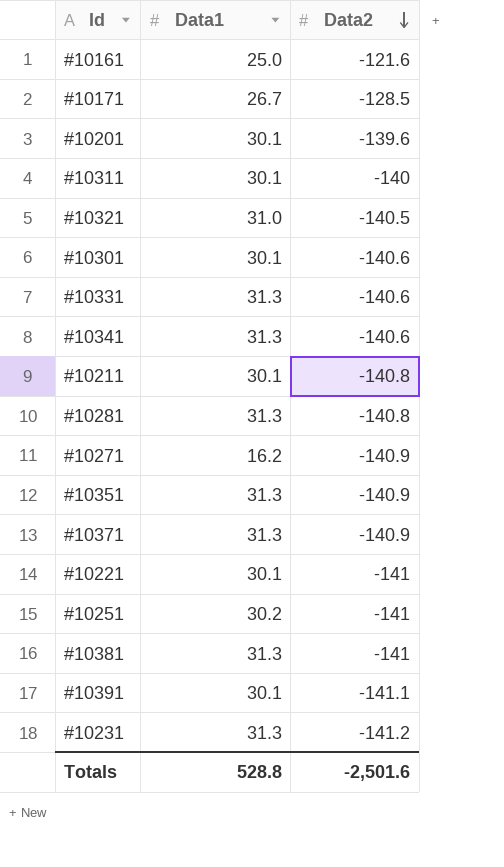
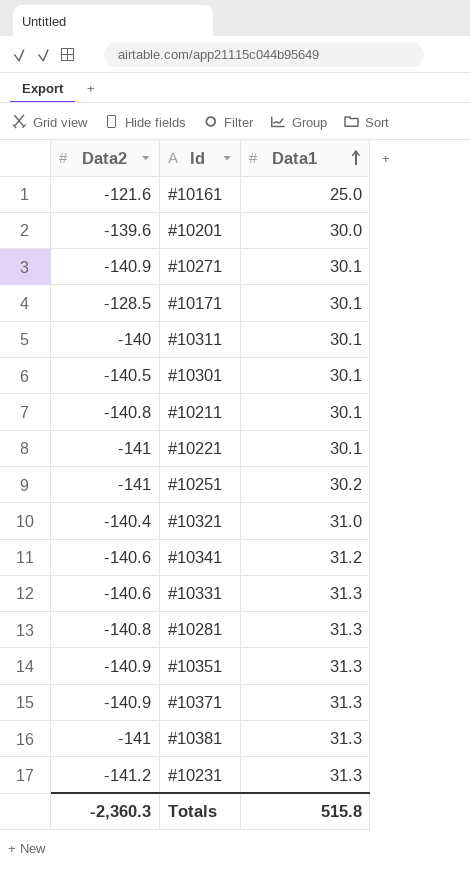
row order: Data2 descending -> Data1 ascending
column Data2 | position: 3 -> 1
row #10391: 30.1 | -141.1 -> none
#10201 | Data1: 30.1 -> 30.0
#10271 | Data1: 16.2 -> 30.1
#10171 | Data1: 26.7 -> 30.1
#10301 | Data2: -140.6 -> -140.5
#10321 | Data2: -140.5 -> -140.4
#10341 | Data1: 31.3 -> 31.2
Totals | Data2: -2,501.6 -> -2,360.3
Totals | Data1: 528.8 -> 515.8

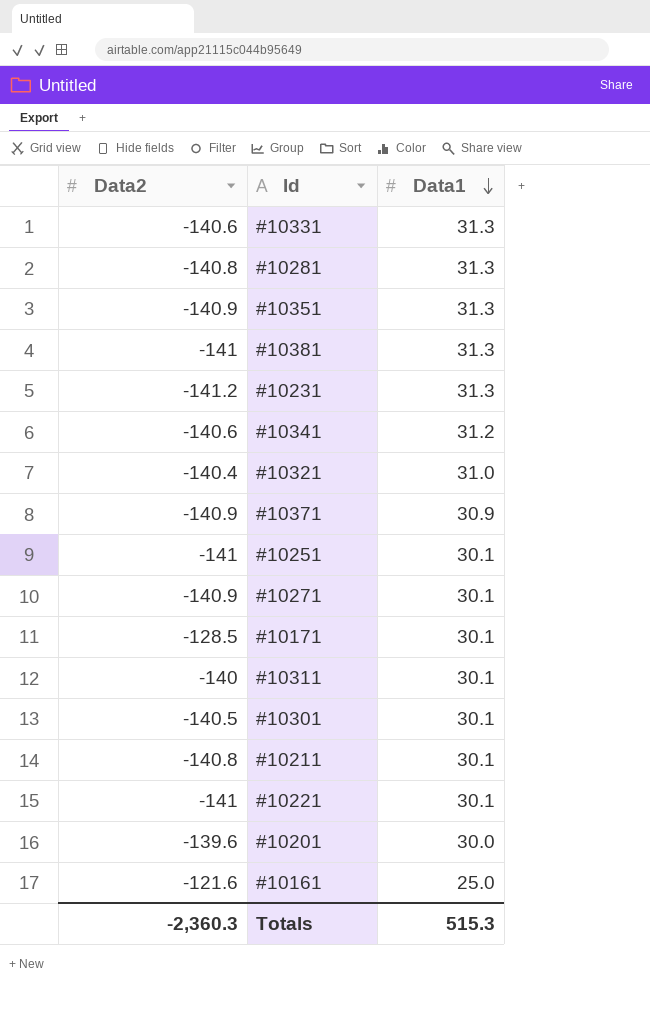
row order: Data1 ascending -> Data1 descending
#10371 | Data1: 31.3 -> 30.9
#10251 | Data1: 30.2 -> 30.1
Totals | Data1: 515.8 -> 515.3

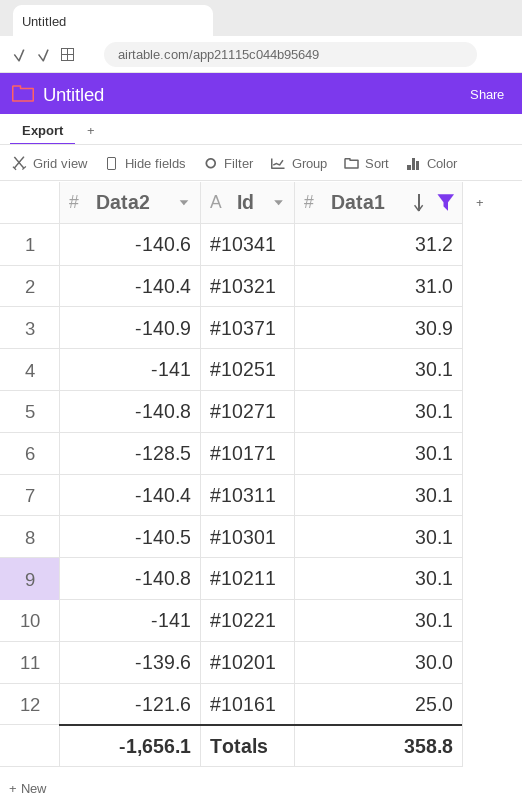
filter: none -> Data1 != 31.3
#10271 | Data2: -140.9 -> -140.8
#10311 | Data2: -140 -> -140.4
Totals | Data2: -2,360.3 -> -1,656.1
Totals | Data1: 515.3 -> 358.8

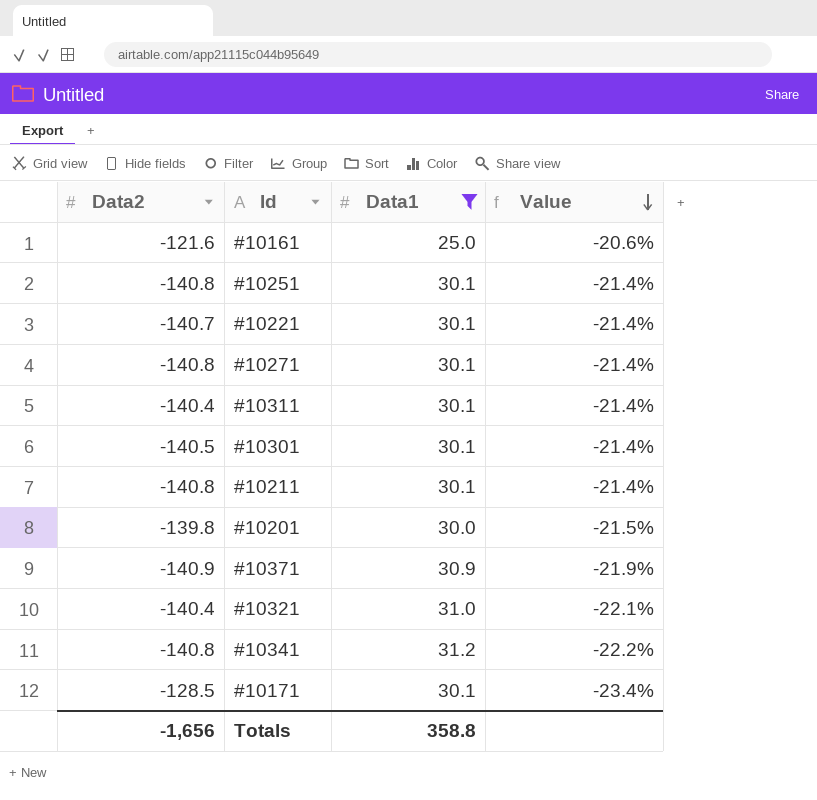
row order: Data1 descending -> Value descending
column Value | formula: none -> [Data1] / [Data2]
#10251 | Data2: -141 -> -140.8
#10221 | Data2: -141 -> -140.7
#10201 | Data2: -139.6 -> -139.8
#10341 | Data2: -140.6 -> -140.8
Totals | Data2: -1,656.1 -> -1,656

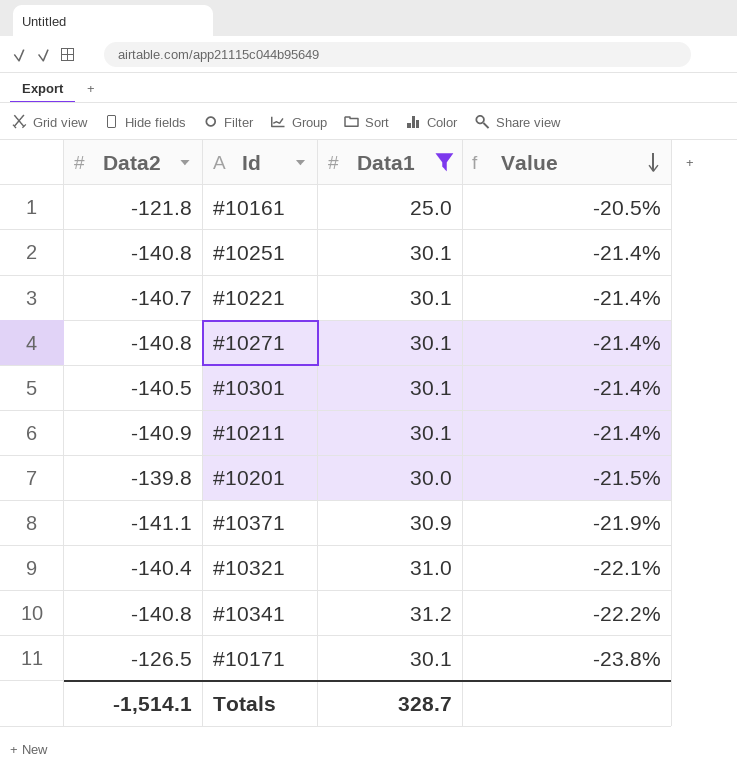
row #10311: -140.4 | 30.1 | -21.4% -> none
#10161 | Data2: -121.6 -> -121.8
#10161 | Value: -20.6% -> -20.5%
#10211 | Data2: -140.8 -> -140.9
#10371 | Data2: -140.9 -> -141.1
#10171 | Data2: -128.5 -> -126.5
#10171 | Value: -23.4% -> -23.8%
Totals | Data2: -1,656 -> -1,514.1
Totals | Data1: 358.8 -> 328.7

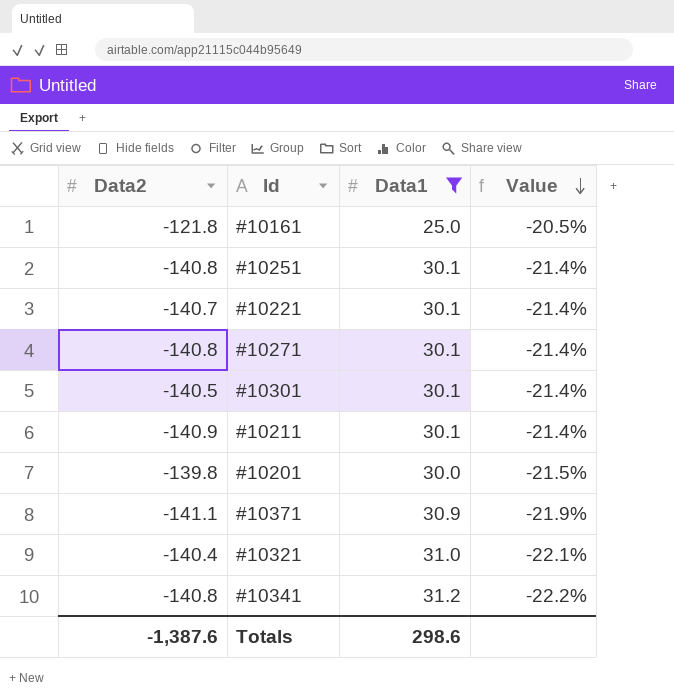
row #10171: -126.5 | 30.1 | -23.8% -> none
Totals | Data2: -1,514.1 -> -1,387.6
Totals | Data1: 328.7 -> 298.6

